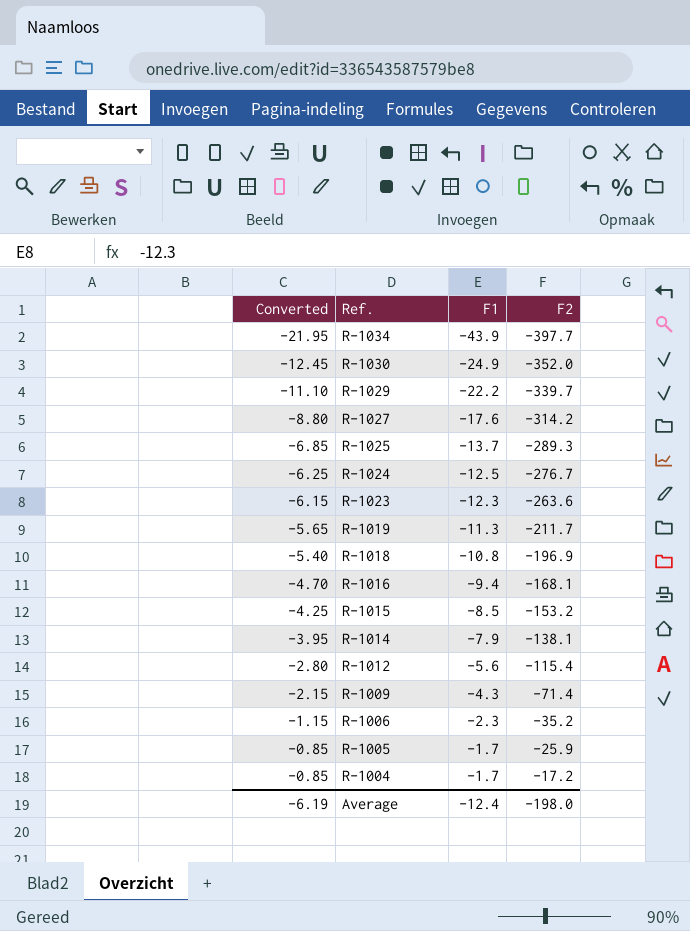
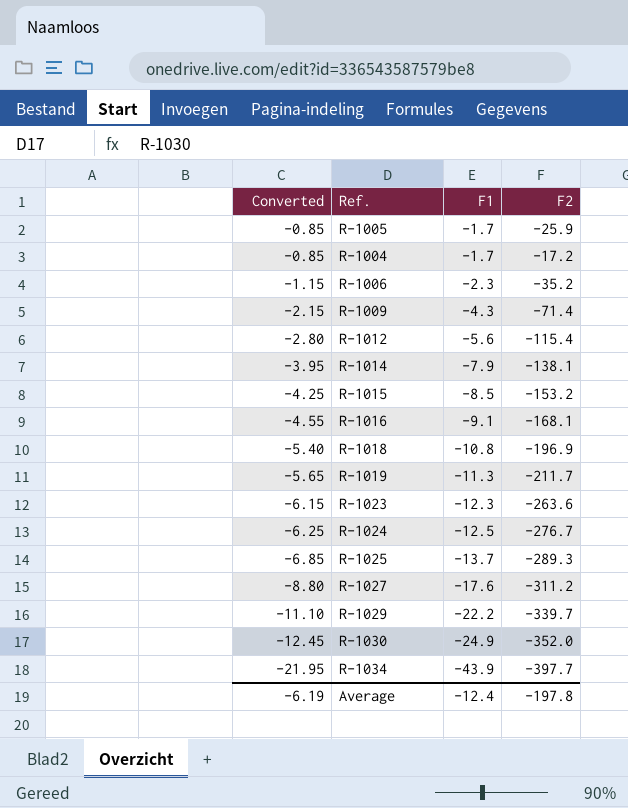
row order: Converted ascending -> Converted descending
R-1016 | Converted: -4.70 -> -4.55
R-1016 | F1: -9.4 -> -9.1
R-1027 | F2: -314.2 -> -311.2
Average | F2: -198.0 -> -197.8

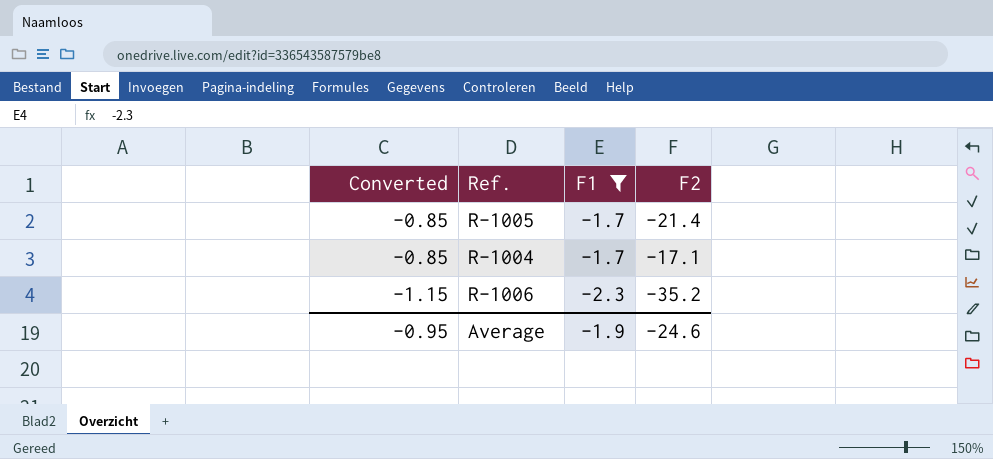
filter: none -> F1 >= -2.3
R-1005 | F2: -25.9 -> -21.4
R-1004 | F2: -17.2 -> -17.1
Average | Converted: -6.19 -> -0.95
Average | F1: -12.4 -> -1.9
Average | F2: -197.8 -> -24.6

